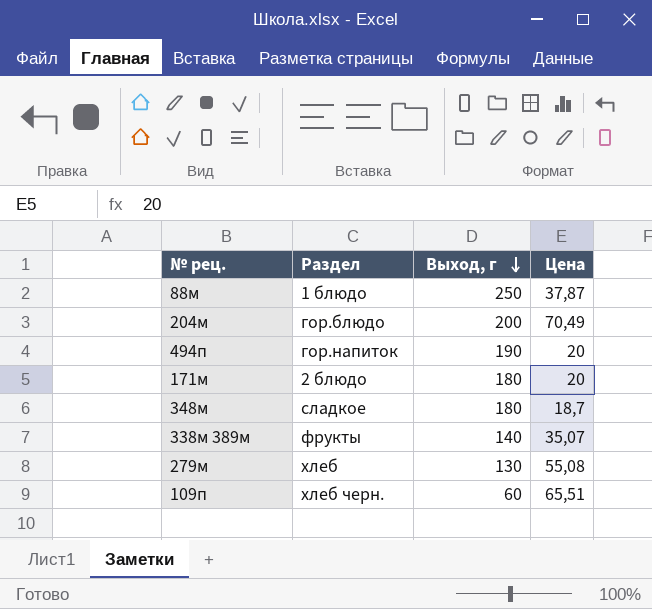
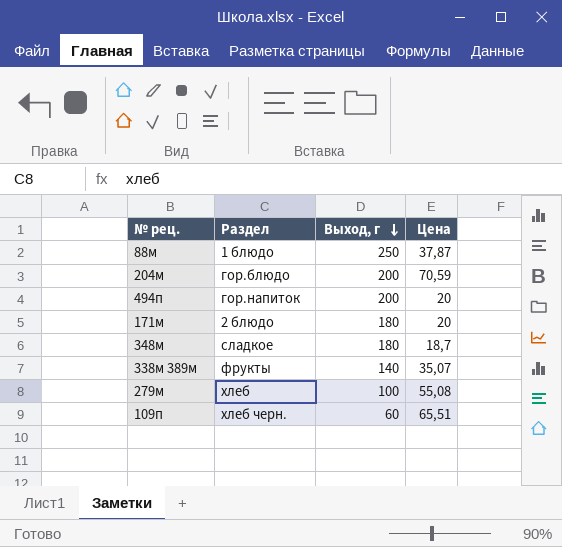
204м | Цена: 70,49 -> 70,59
494п | Выход, г: 190 -> 200
279м | Выход, г: 130 -> 100

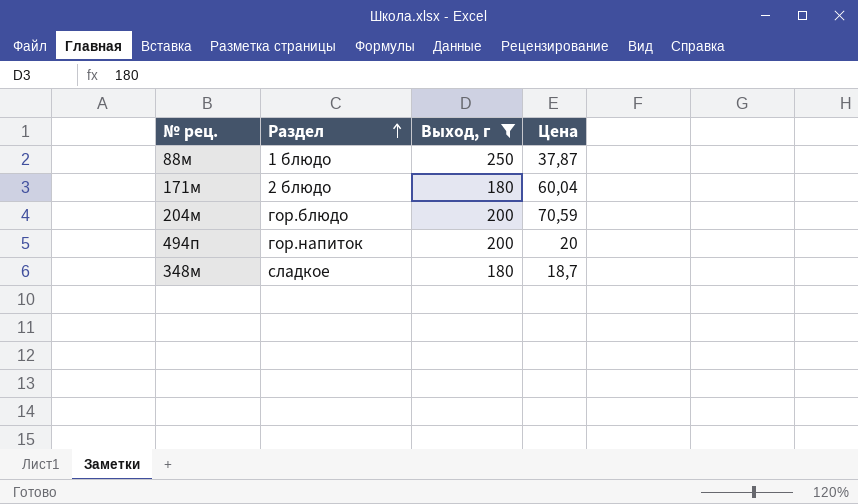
filter: none -> Выход, г >= 180
row order: Выход, г descending -> Раздел ascending
171м | Цена: 20 -> 60,04

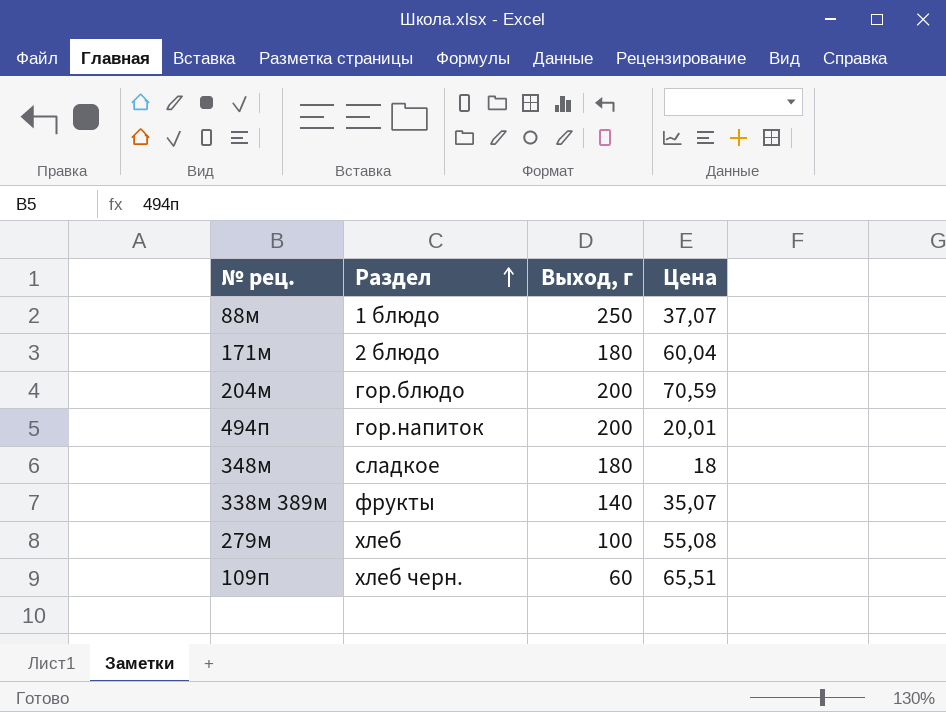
filter: Выход, г >= 180 -> none
88м | Цена: 37,87 -> 37,07
494п | Цена: 20 -> 20,01
348м | Цена: 18,7 -> 18

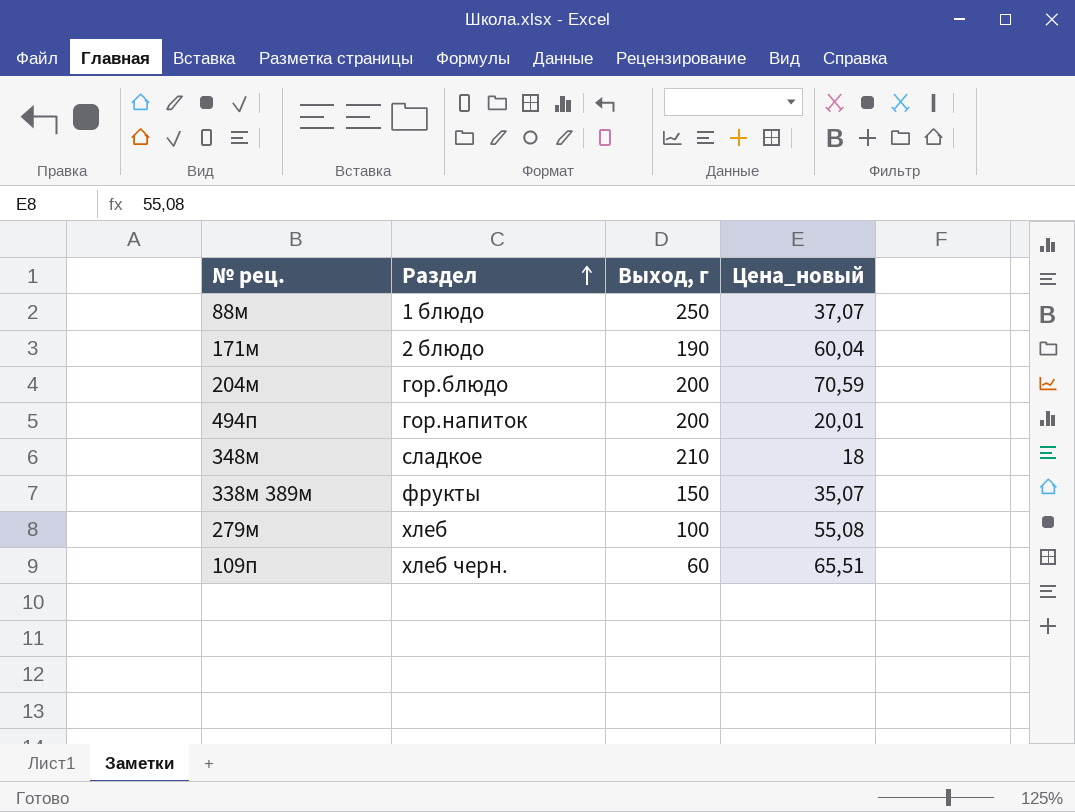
column name: Цена -> Цена_новый
171м | Выход, г: 180 -> 190
348м | Выход, г: 180 -> 210
338м 389м | Выход, г: 140 -> 150

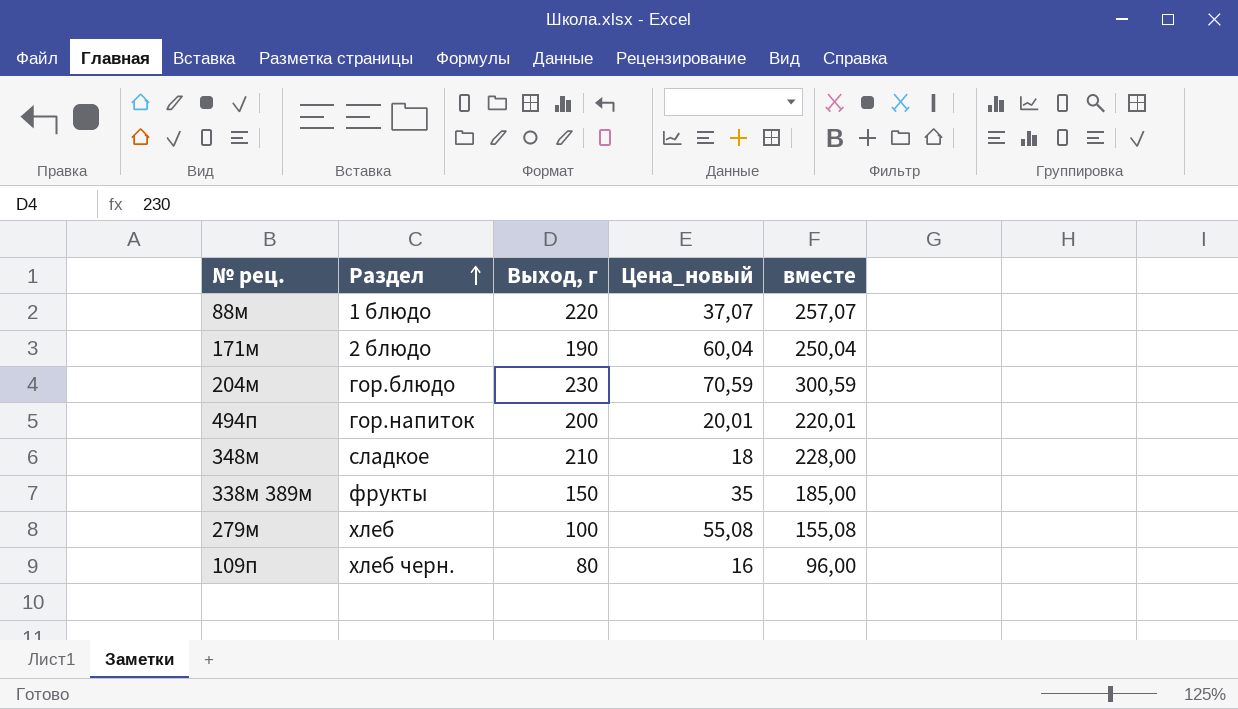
column вместе | formula: none -> [Выход, г] + [Цена_новый]
88м | Выход, г: 250 -> 220
204м | Выход, г: 200 -> 230
338м 389м | Цена_новый: 35,07 -> 35
109п | Выход, г: 60 -> 80
109п | Цена_новый: 65,51 -> 16

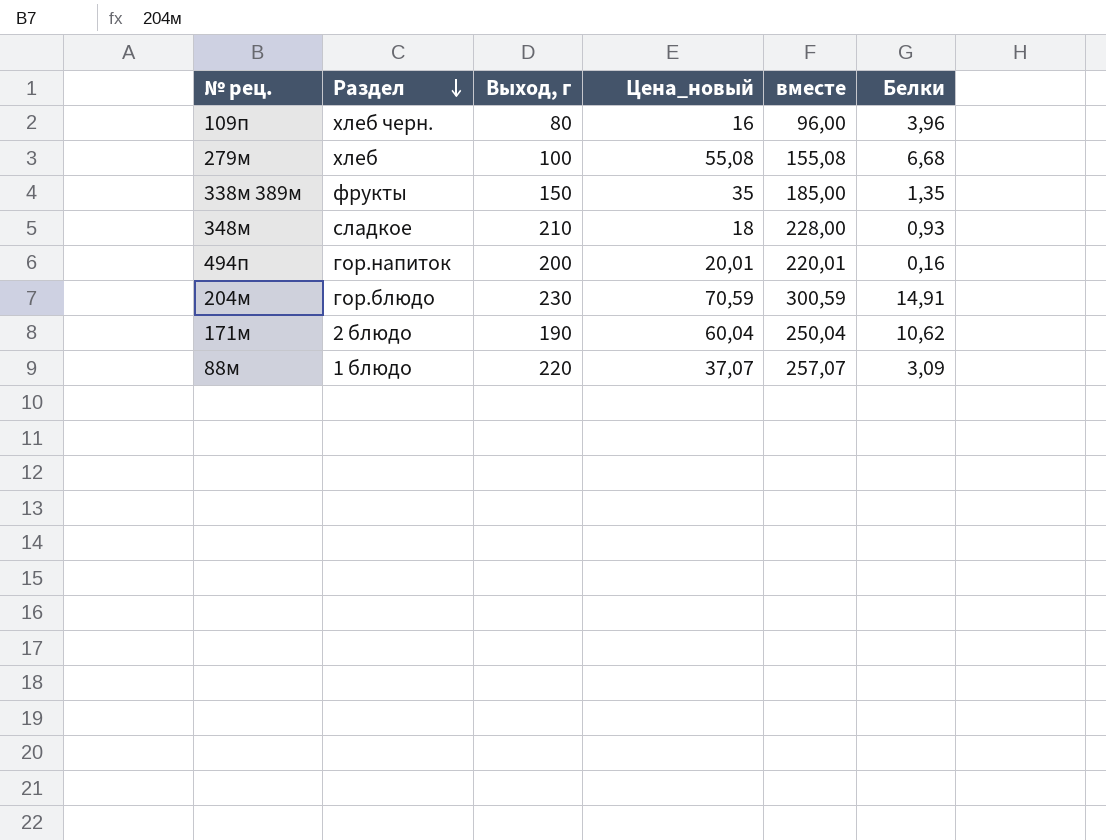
row order: Раздел ascending -> Раздел descending
column Белки | position: none -> 6

